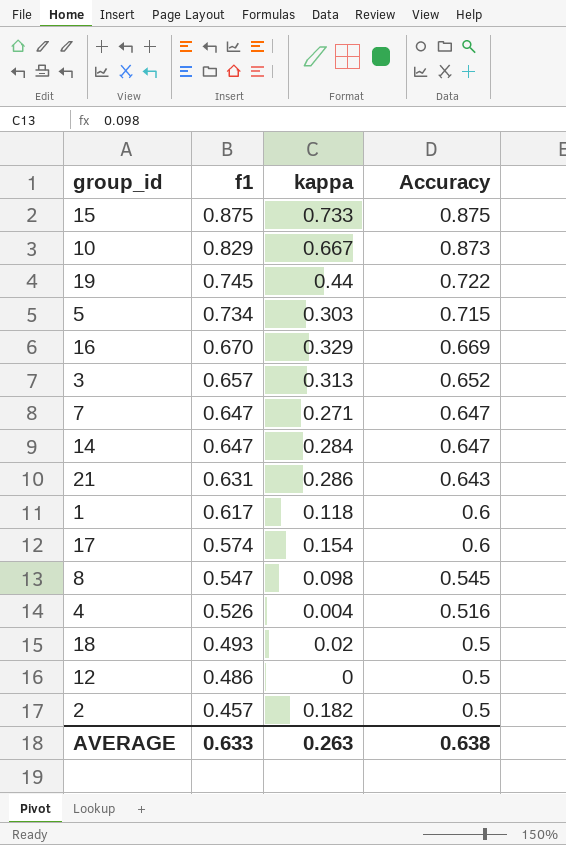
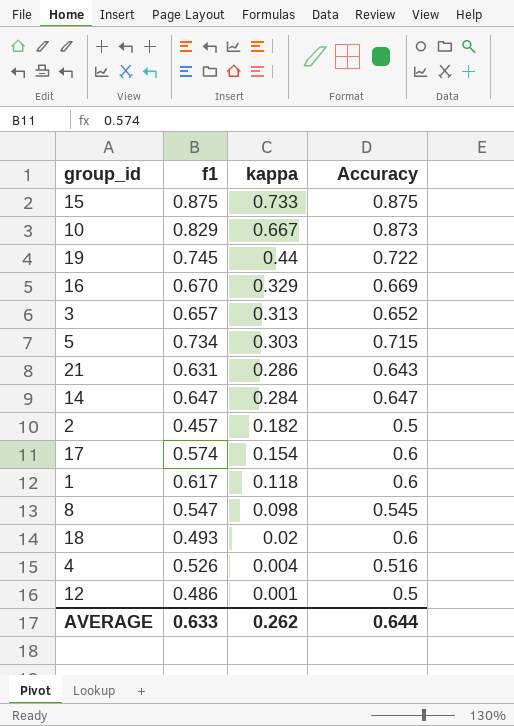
row order: f1 descending -> kappa descending
row 7: 0.647 | 0.271 | 0.647 -> none
18 | Accuracy: 0.5 -> 0.6
12 | kappa: 0 -> 0.001
AVERAGE | kappa: 0.263 -> 0.262
AVERAGE | Accuracy: 0.638 -> 0.644

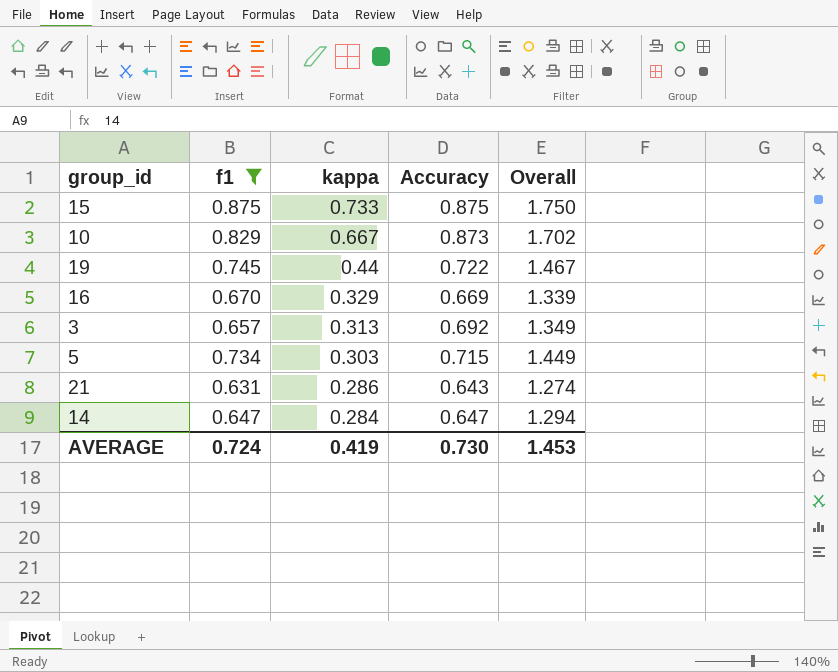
filter: none -> f1 >= 0.631
column Overall | formula: none -> [f1] + [Accuracy]
3 | Accuracy: 0.652 -> 0.692
AVERAGE | f1: 0.633 -> 0.724
AVERAGE | kappa: 0.262 -> 0.419
AVERAGE | Accuracy: 0.644 -> 0.730

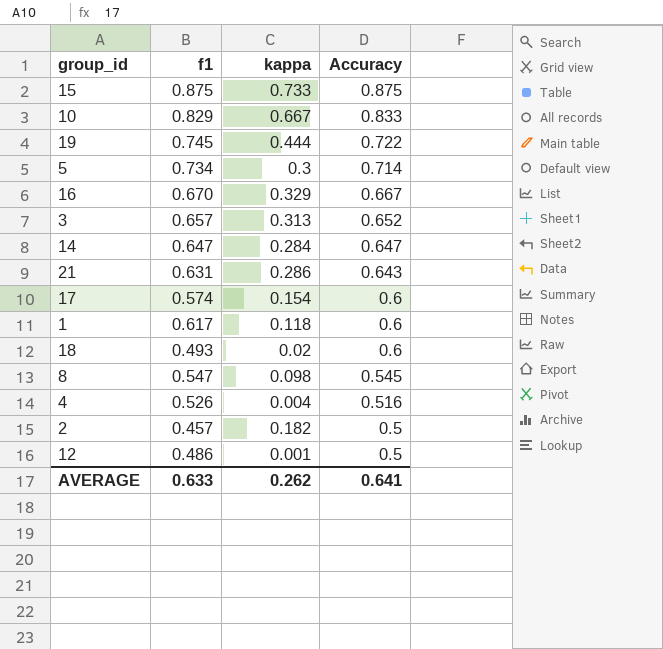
filter: f1 >= 0.631 -> none
row order: kappa descending -> Accuracy descending
column Overall | formula: [f1] + [Accuracy] -> none
10 | Accuracy: 0.873 -> 0.833
19 | kappa: 0.44 -> 0.444
5 | kappa: 0.303 -> 0.3
5 | Accuracy: 0.715 -> 0.714
16 | Accuracy: 0.669 -> 0.667
3 | Accuracy: 0.692 -> 0.652
AVERAGE | f1: 0.724 -> 0.633
AVERAGE | kappa: 0.419 -> 0.262
AVERAGE | Accuracy: 0.730 -> 0.641

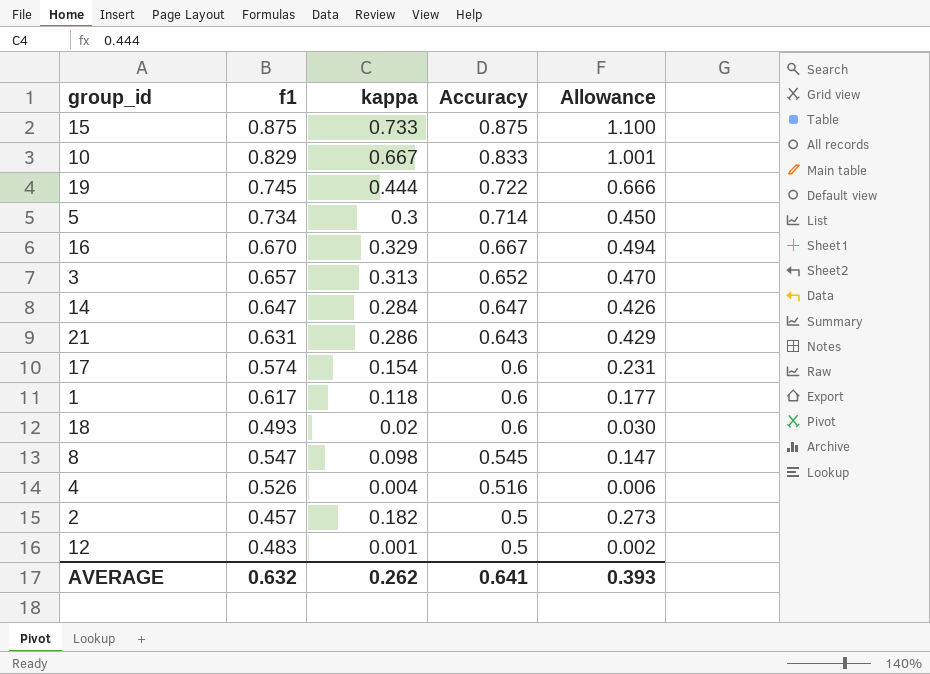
column Allowance | formula: none -> [kappa] * 1.5
12 | f1: 0.486 -> 0.483
AVERAGE | f1: 0.633 -> 0.632

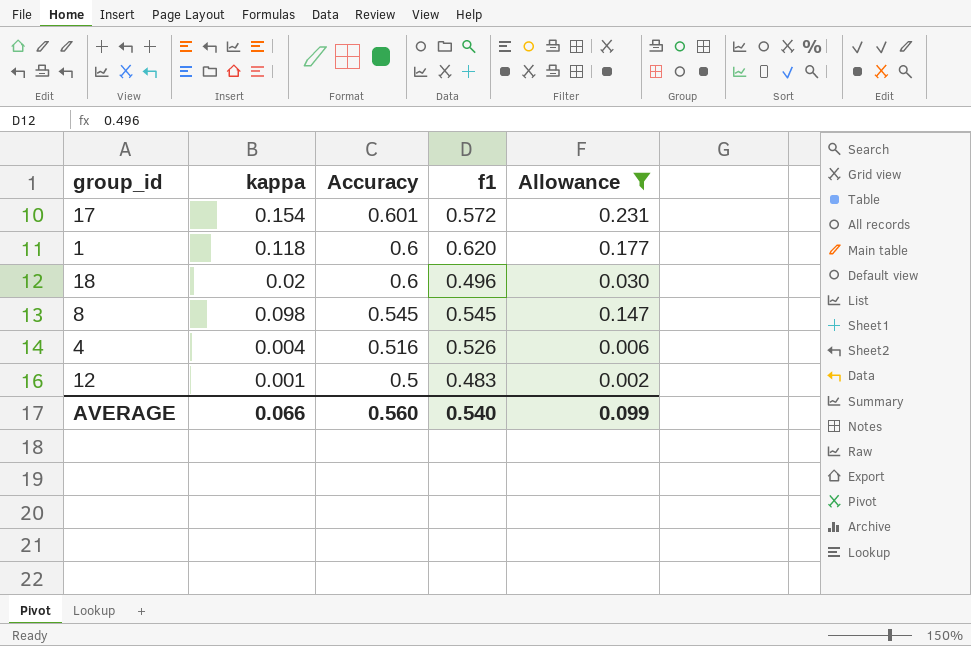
filter: none -> Allowance <= 0.231
column f1 | position: 2 -> 4
17 | Accuracy: 0.6 -> 0.601
17 | f1: 0.574 -> 0.572
1 | f1: 0.617 -> 0.620
18 | f1: 0.493 -> 0.496
8 | f1: 0.547 -> 0.545
AVERAGE | kappa: 0.262 -> 0.066
AVERAGE | Accuracy: 0.641 -> 0.560
AVERAGE | f1: 0.632 -> 0.540
AVERAGE | Allowance: 0.393 -> 0.099

